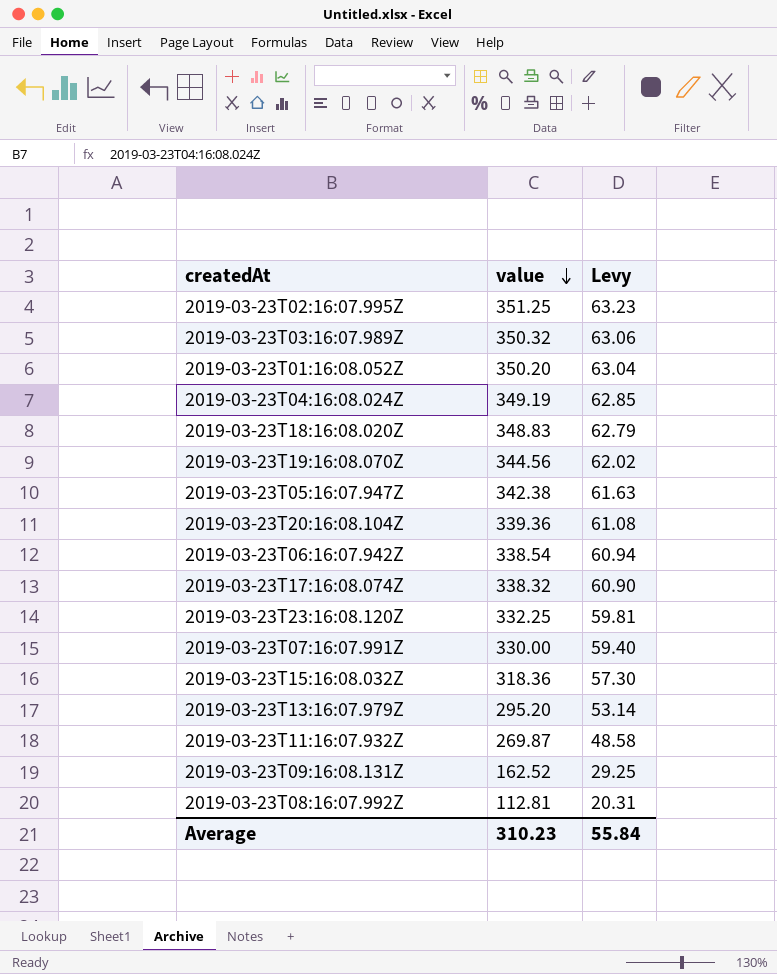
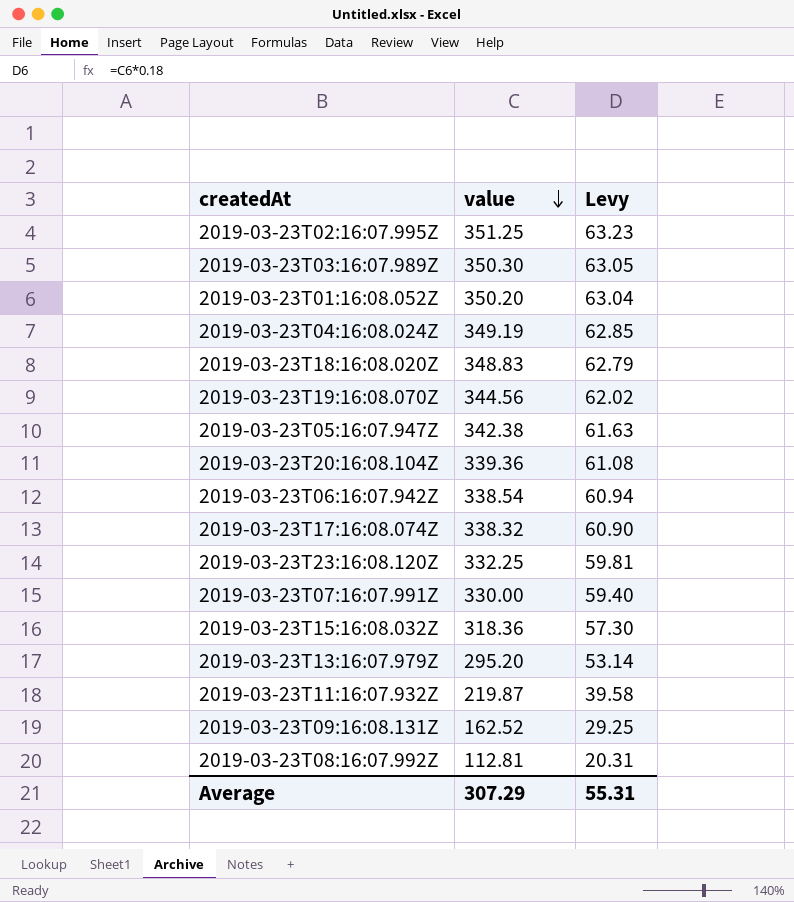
2019-03-23T03:16:07.989Z | value: 350.32 -> 350.30
2019-03-23T03:16:07.989Z | Levy: 63.06 -> 63.05
2019-03-23T11:16:07.932Z | value: 269.87 -> 219.87
2019-03-23T11:16:07.932Z | Levy: 48.58 -> 39.58
Average | value: 310.23 -> 307.29
Average | Levy: 55.84 -> 55.31

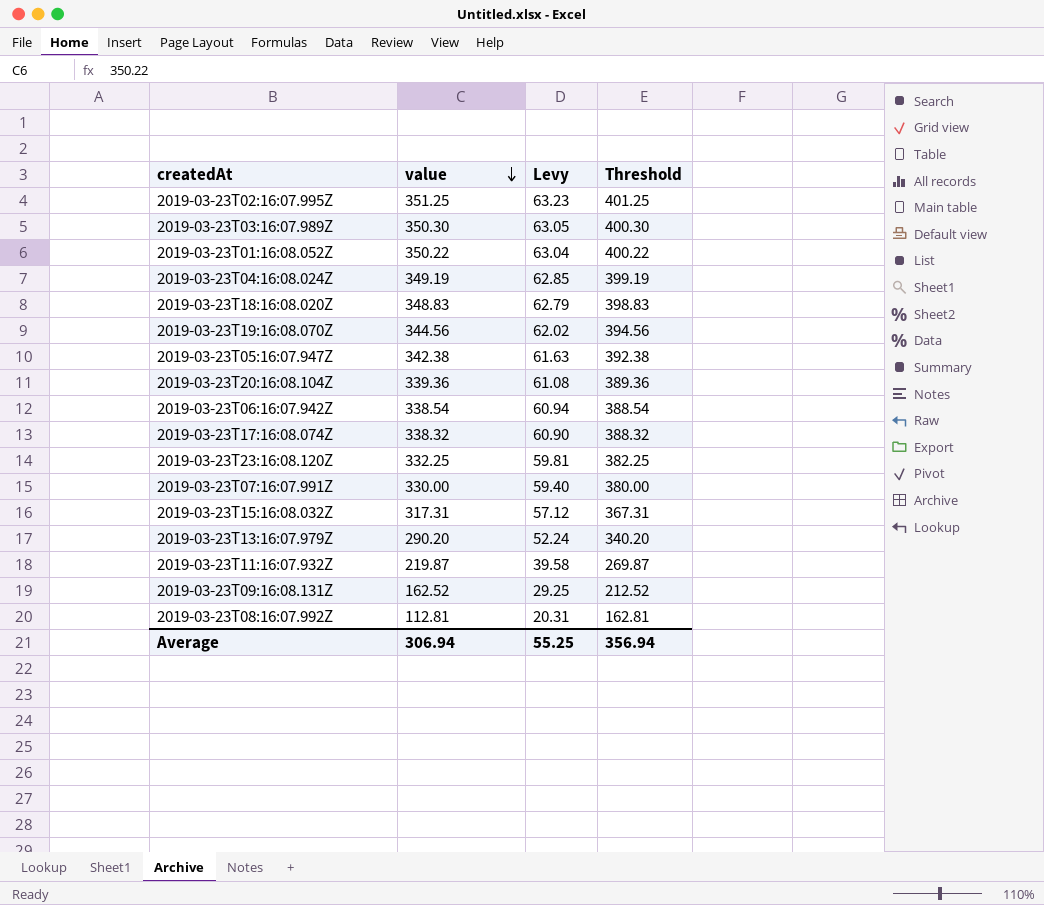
column Threshold | formula: none -> [value] + 50
2019-03-23T01:16:08.052Z | value: 350.20 -> 350.22
2019-03-23T15:16:08.032Z | value: 318.36 -> 317.31
2019-03-23T15:16:08.032Z | Levy: 57.30 -> 57.12
2019-03-23T13:16:07.979Z | value: 295.20 -> 290.20
2019-03-23T13:16:07.979Z | Levy: 53.14 -> 52.24
Average | value: 307.29 -> 306.94
Average | Levy: 55.31 -> 55.25

